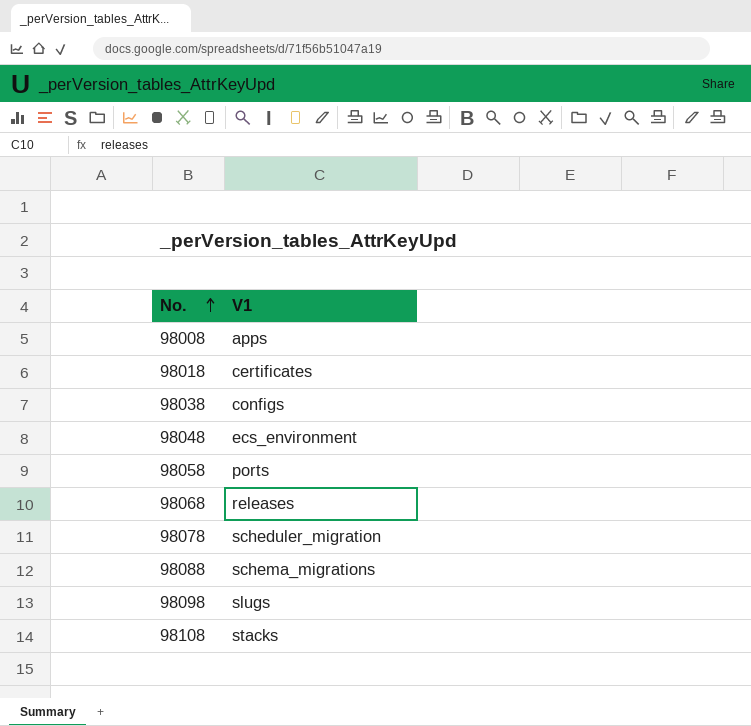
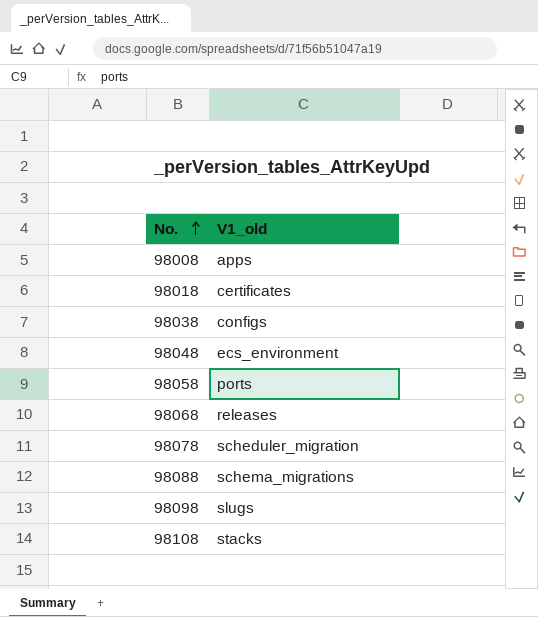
column name: V1 -> V1_old

